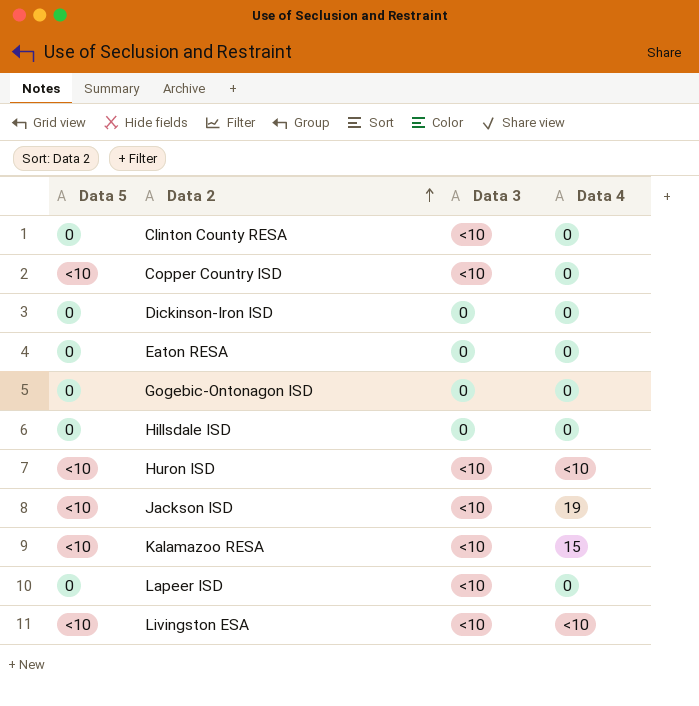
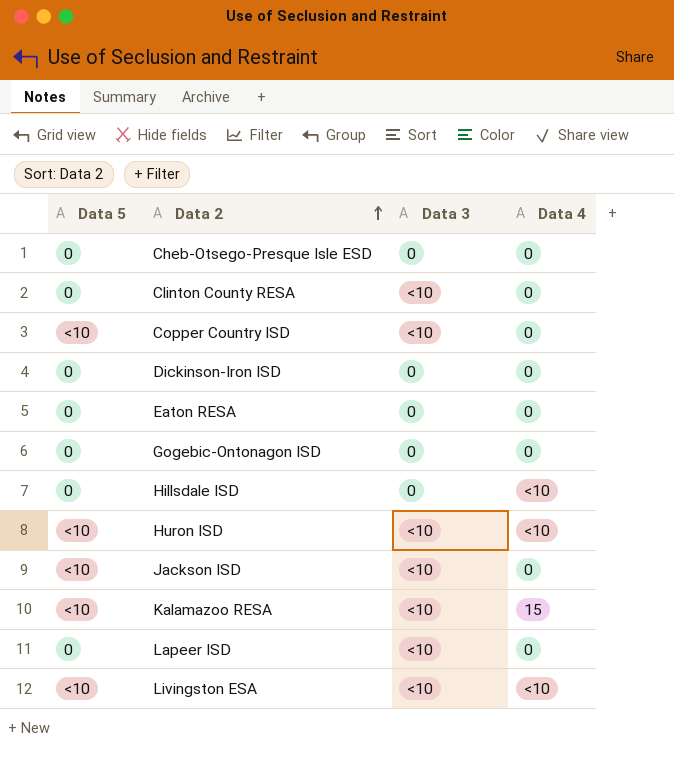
row Cheb-Otsego-Presque Isle ESD: none -> 0 | 0 | 0
Hillsdale ISD | Data 4: 0 -> <10
Jackson ISD | Data 4: 19 -> 0

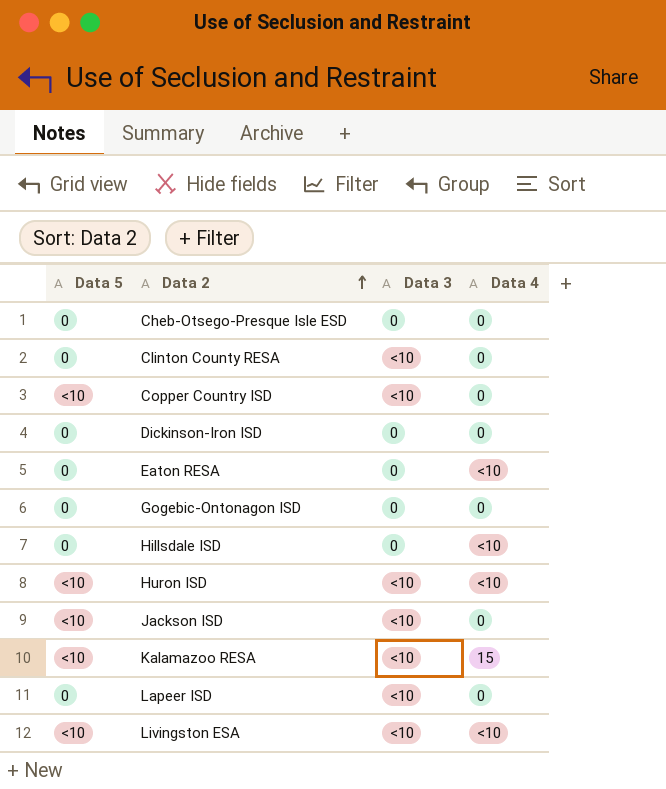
Eaton RESA | Data 4: 0 -> <10

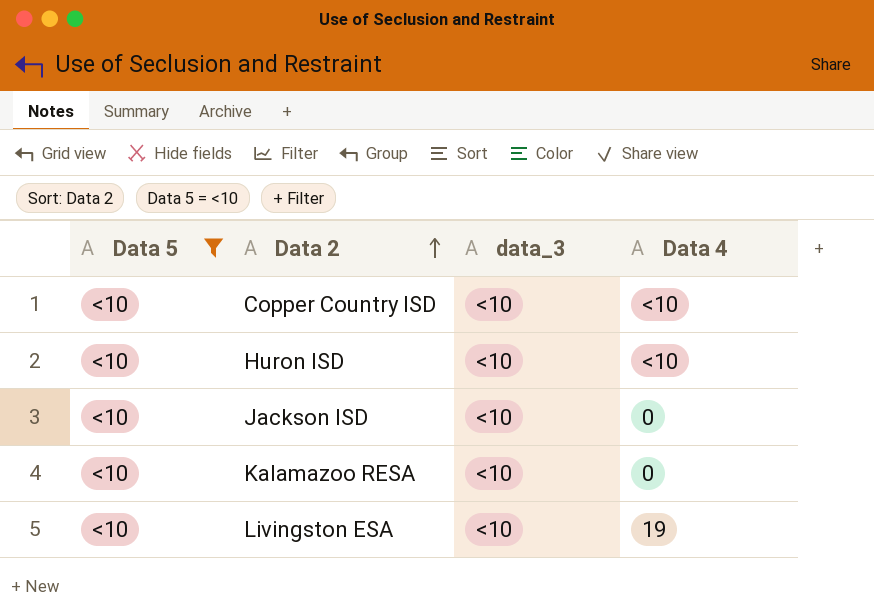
filter: none -> Data 5 = <10
column name: Data 3 -> data_3
Copper Country ISD | Data 4: 0 -> <10
Kalamazoo RESA | Data 4: 15 -> 0
Livingston ESA | Data 4: <10 -> 19

